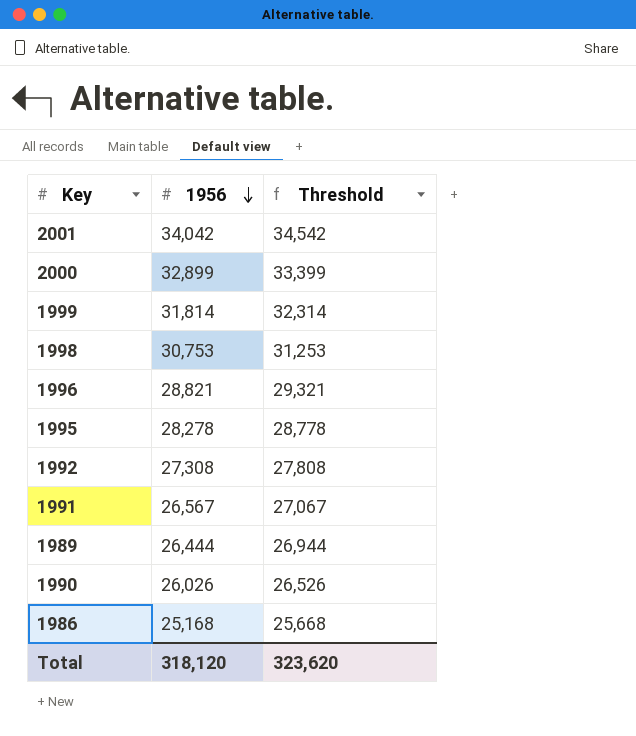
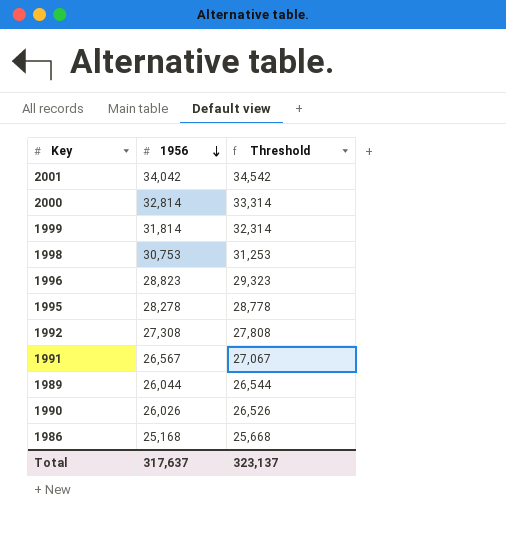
2000 | 1956: 32,899 -> 32,814
2000 | Threshold: 33,399 -> 33,314
1996 | 1956: 28,821 -> 28,823
1996 | Threshold: 29,321 -> 29,323
1989 | 1956: 26,444 -> 26,044
1989 | Threshold: 26,944 -> 26,544
Total | 1956: 318,120 -> 317,637
Total | Threshold: 323,620 -> 323,137

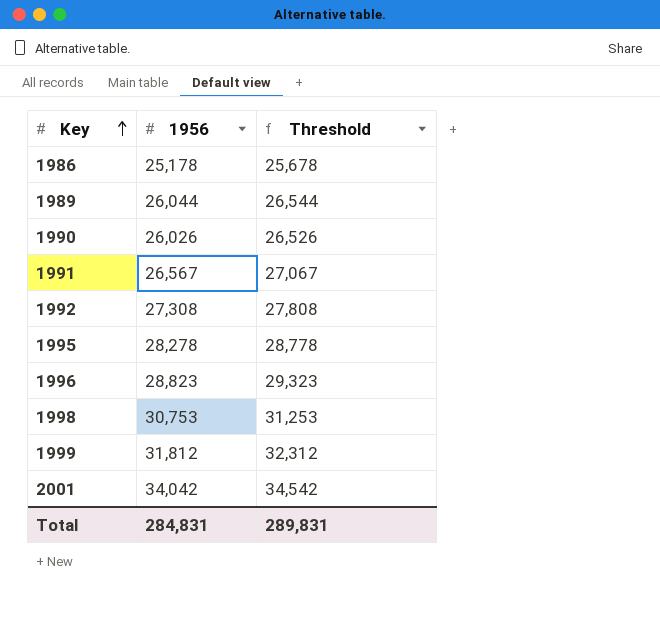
row order: 1956 descending -> Key ascending
row 2000: 32,814 | 33,314 -> none
1986 | 1956: 25,168 -> 25,178
1986 | Threshold: 25,668 -> 25,678
1999 | 1956: 31,814 -> 31,812
1999 | Threshold: 32,314 -> 32,312
Total | 1956: 317,637 -> 284,831
Total | Threshold: 323,137 -> 289,831

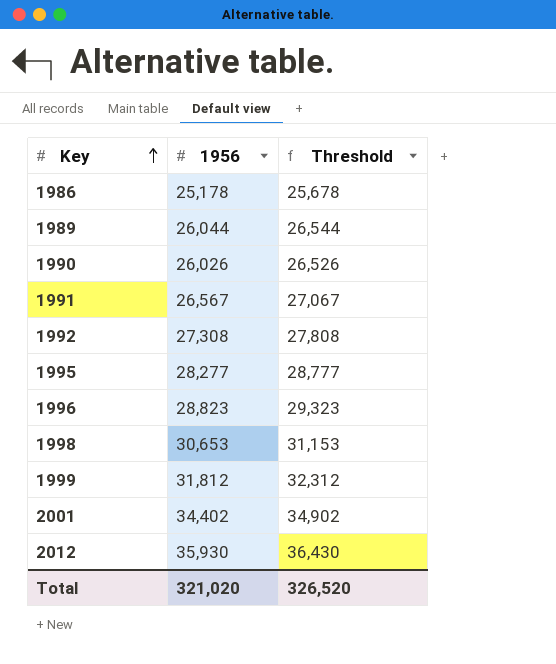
1995 | 1956: 28,278 -> 28,277
1995 | Threshold: 28,778 -> 28,777
1998 | 1956: 30,753 -> 30,653
1998 | Threshold: 31,253 -> 31,153
2001 | 1956: 34,042 -> 34,402
2001 | Threshold: 34,542 -> 34,902
row 2012: none -> 35,930 | 36,430
Total | 1956: 284,831 -> 321,020
Total | Threshold: 289,831 -> 326,520

